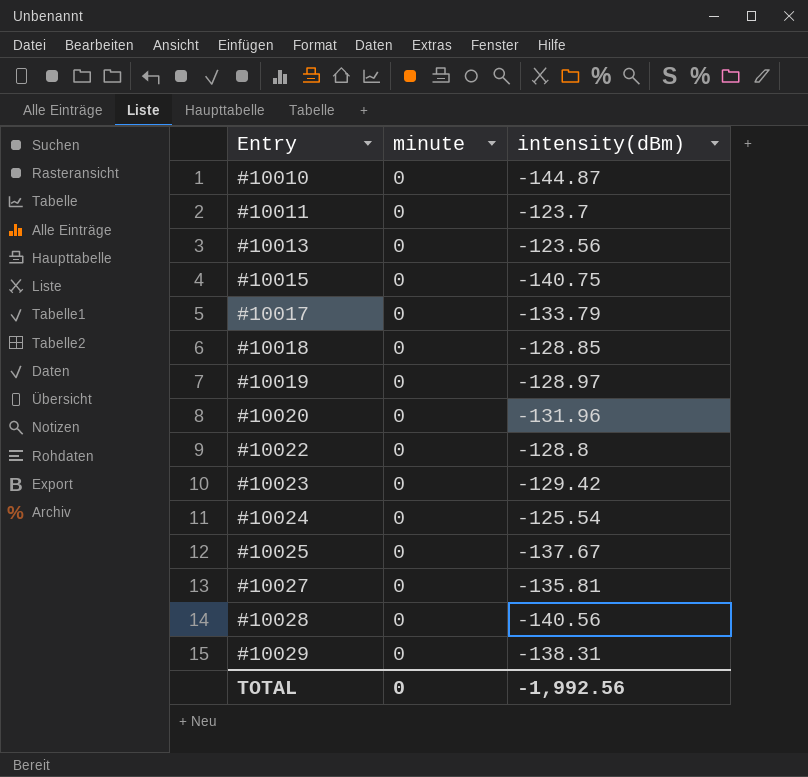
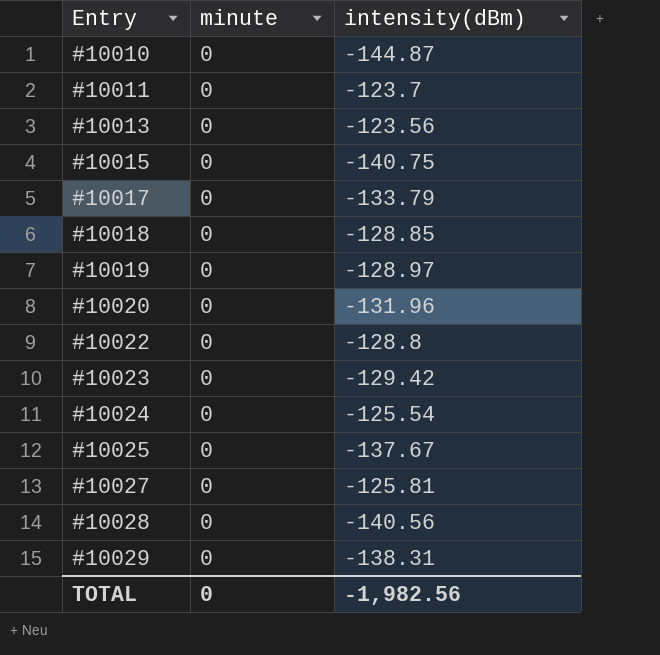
#10027 | intensity(dBm): -135.81 -> -125.81
TOTAL | intensity(dBm): -1,992.56 -> -1,982.56

